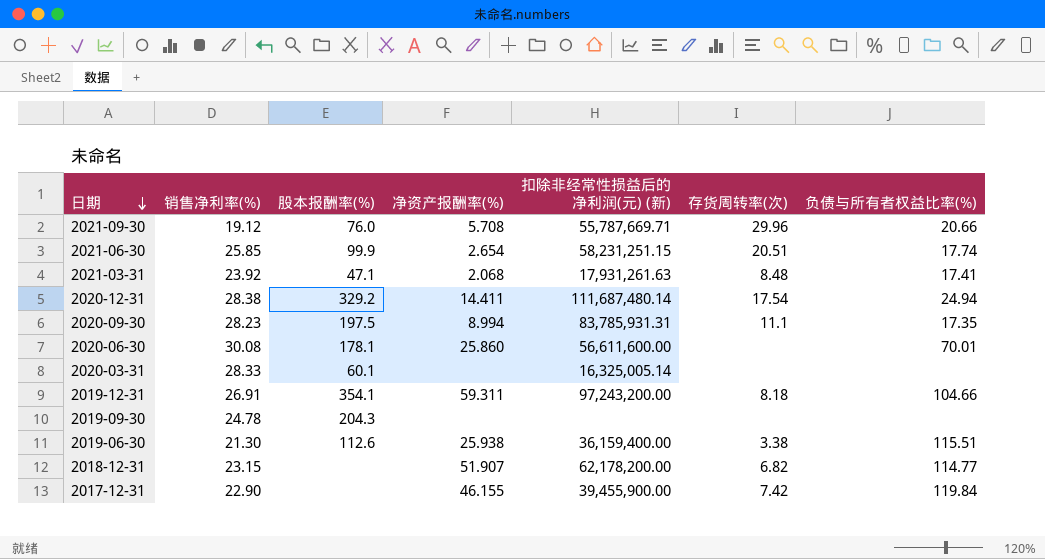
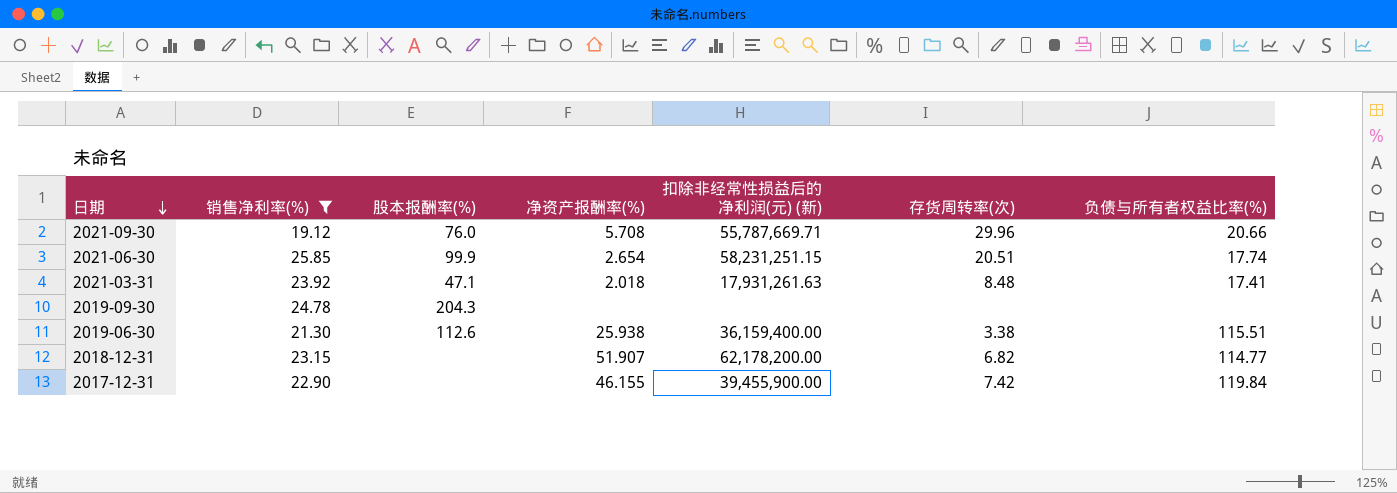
filter: none -> 销售净利率(%) <= 25.85
2021-03-31 | 净资产报酬率(%): 2.068 -> 2.018

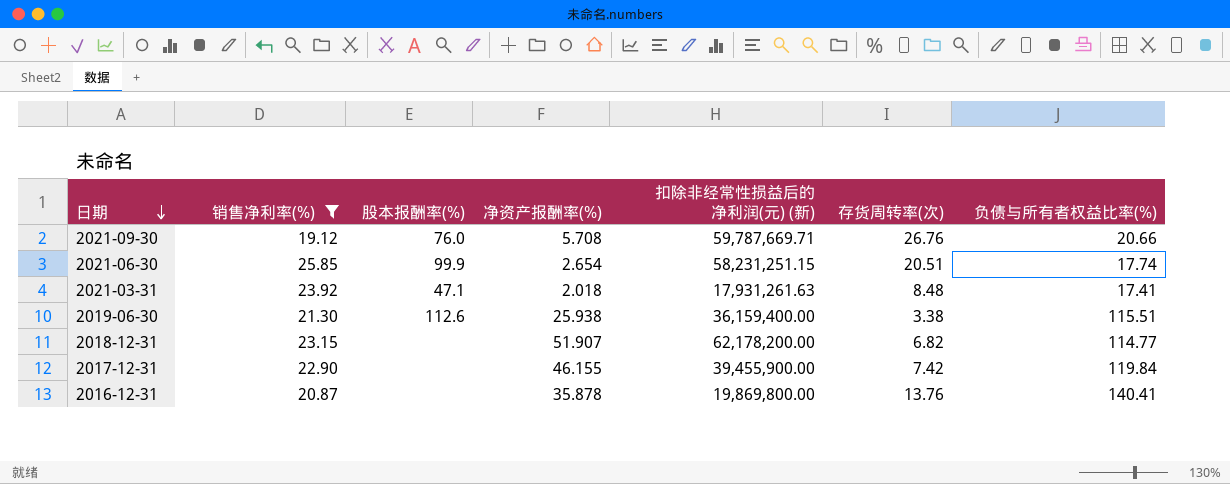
row 2019-09-30: 24.78 | 204.3 | none | none | none | none -> none
2021-09-30 | 扣除非经常性损益后的净利润(元) (新): 55,787,669.71 -> 59,787,669.71
2021-09-30 | 存货周转率(次): 29.96 -> 26.76
row 2016-12-31: none -> 20.87 | none | 35.878 | 19,869,800.00 | 13.76 | 140.41

